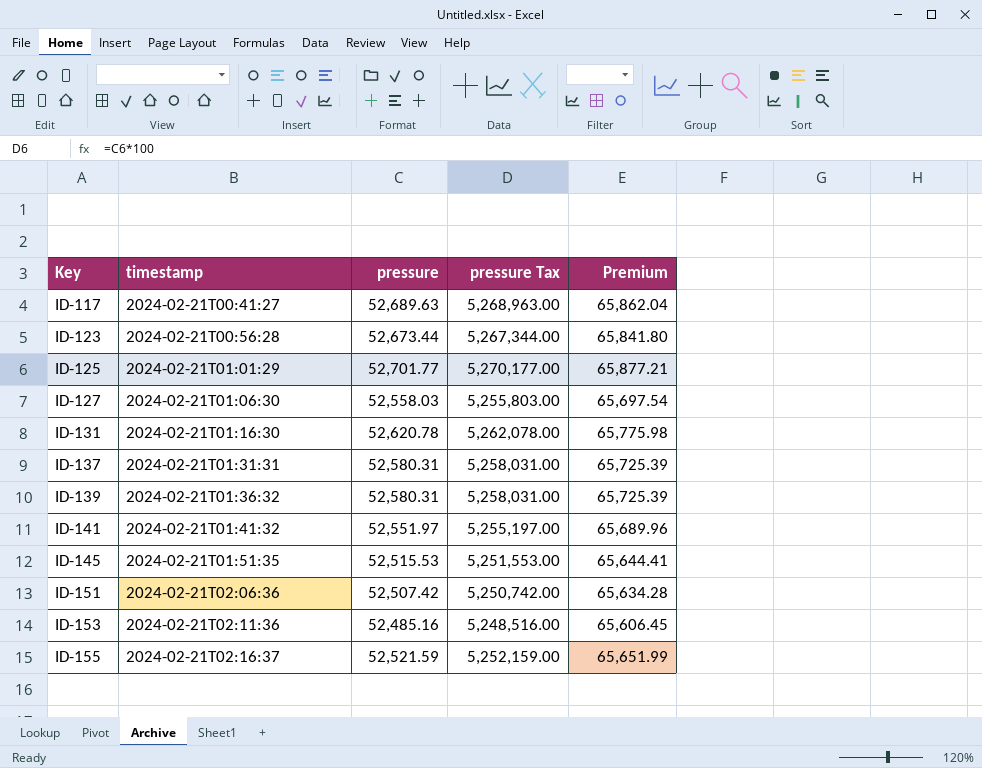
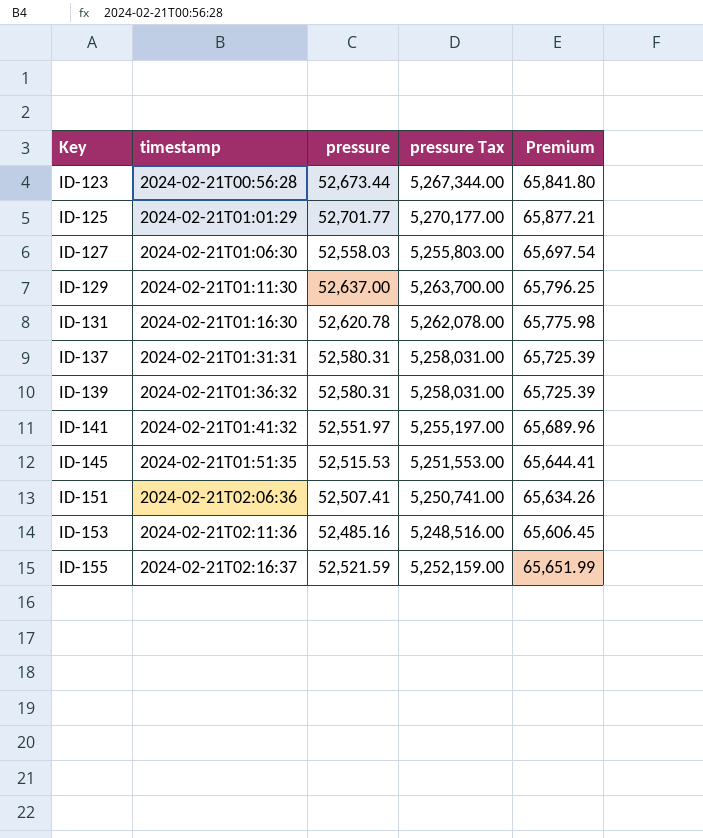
row ID-117: 2024-02-21T00:41:27 | 52,689.63 | 5,268,963.00 | 65,862.04 -> none
row ID-129: none -> 2024-02-21T01:11:30 | 52,637.00 | 5,263,700.00 | 65,796.25
ID-151 | pressure: 52,507.42 -> 52,507.41
ID-151 | pressure Tax: 5,250,742.00 -> 5,250,741.00
ID-151 | Premium: 65,634.28 -> 65,634.26

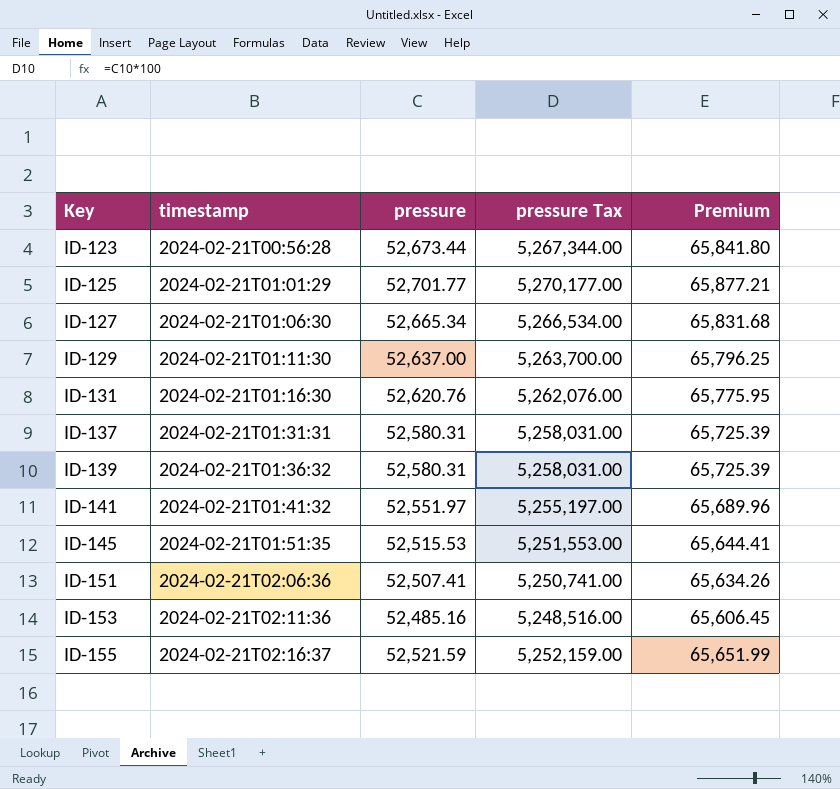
ID-127 | pressure: 52,558.03 -> 52,665.34
ID-127 | pressure Tax: 5,255,803.00 -> 5,266,534.00
ID-127 | Premium: 65,697.54 -> 65,831.68
ID-131 | pressure: 52,620.78 -> 52,620.76
ID-131 | pressure Tax: 5,262,078.00 -> 5,262,076.00
ID-131 | Premium: 65,775.98 -> 65,775.95

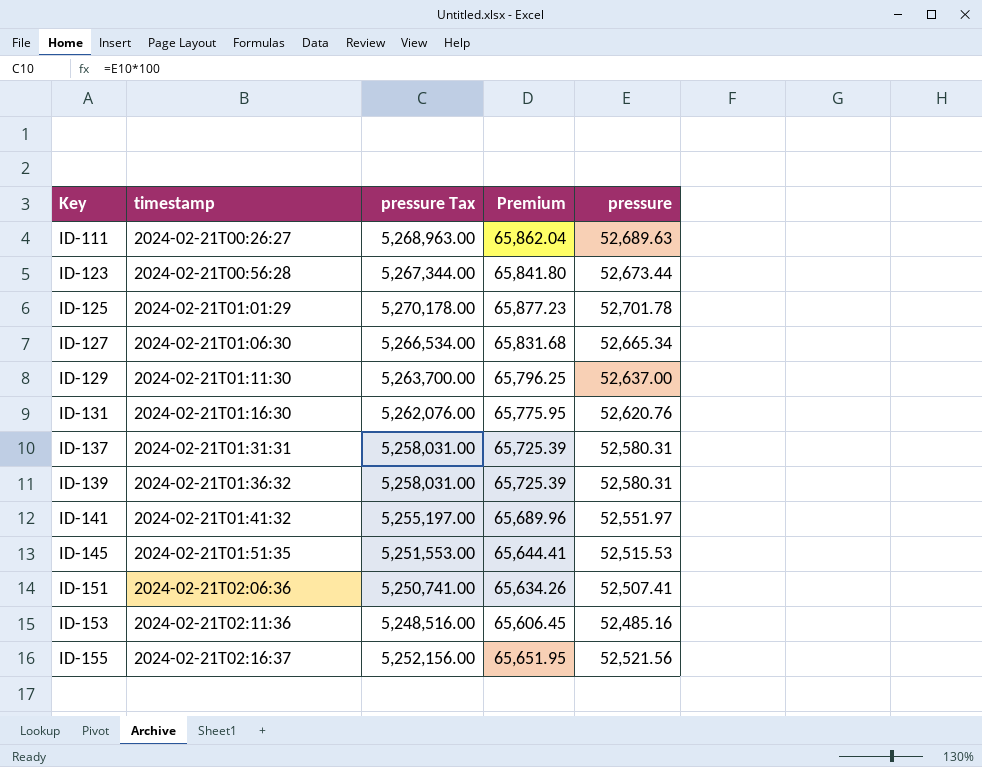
column pressure | position: 3 -> 5
row ID-111: none -> 2024-02-21T00:26:27 | 5,268,963.00 | 65,862.04 | 52,689.63
ID-125 | pressure Tax: 5,270,177.00 -> 5,270,178.00
ID-125 | Premium: 65,877.21 -> 65,877.23
ID-125 | pressure: 52,701.77 -> 52,701.78
ID-155 | pressure Tax: 5,252,159.00 -> 5,252,156.00
ID-155 | Premium: 65,651.99 -> 65,651.95
ID-155 | pressure: 52,521.59 -> 52,521.56

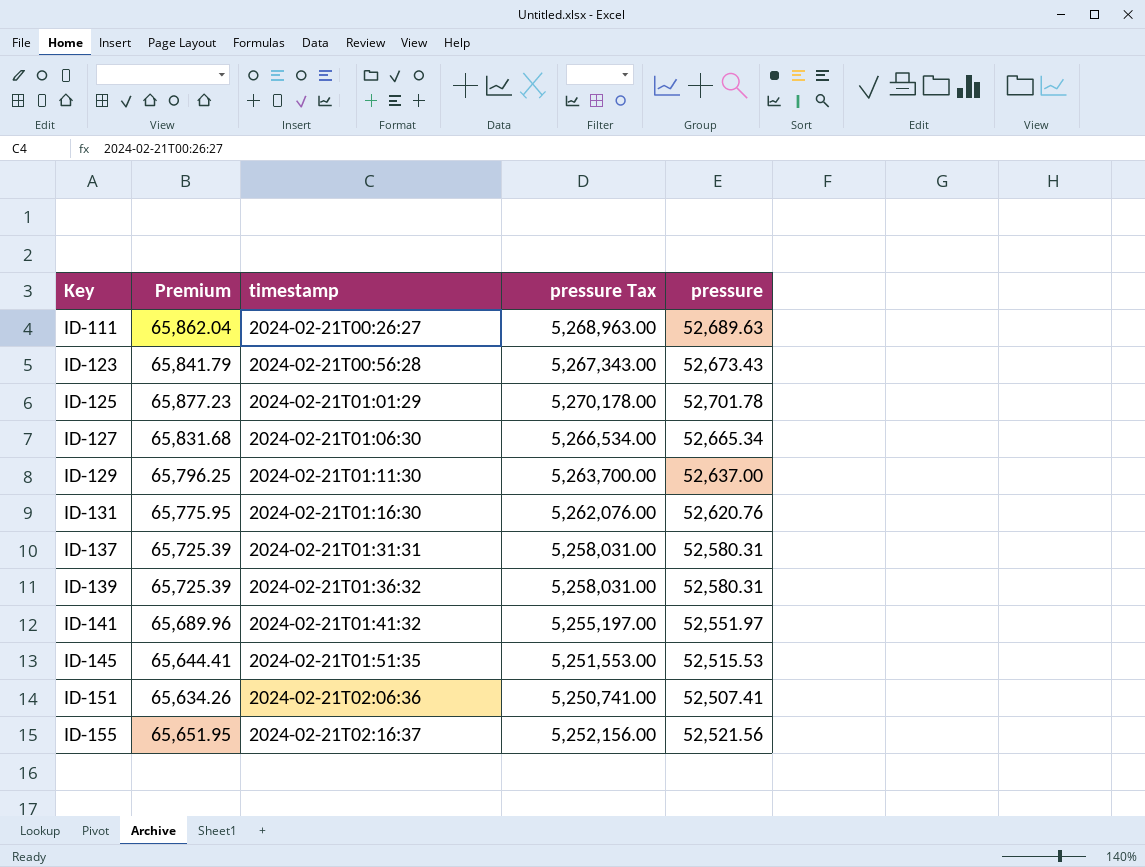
column Premium | position: 4 -> 2
row ID-153: 2024-02-21T02:11:36 | 5,248,516.00 | 65,606.45 | 52,485.16 -> none
ID-123 | Premium: 65,841.80 -> 65,841.79
ID-123 | pressure Tax: 5,267,344.00 -> 5,267,343.00
ID-123 | pressure: 52,673.44 -> 52,673.43

